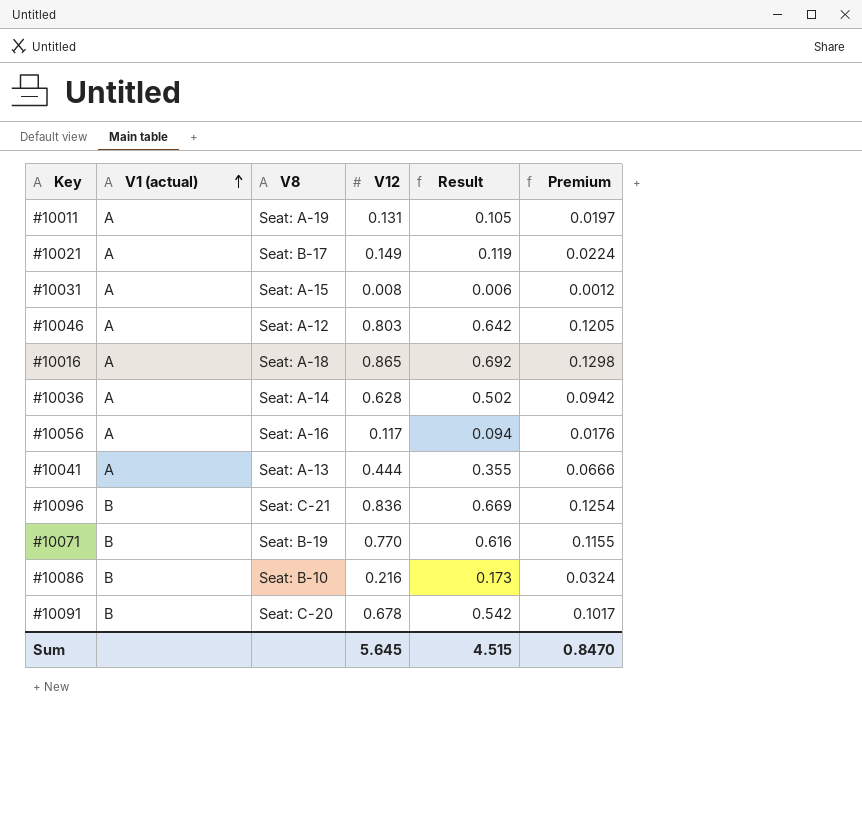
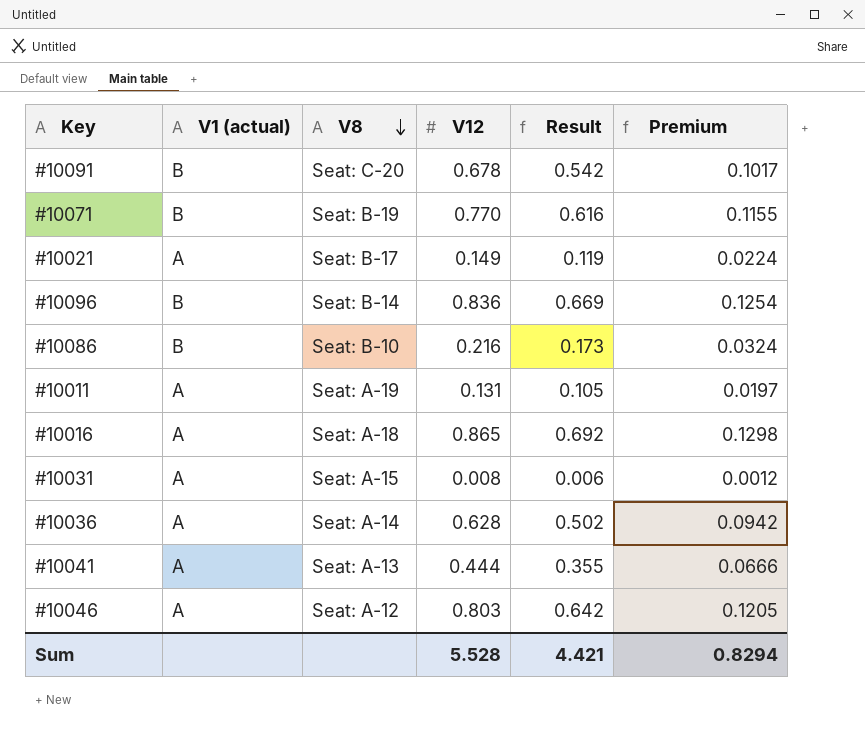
row order: V1 (actual) ascending -> V8 descending
row #10056: A | Seat: A-16 | 0.117 | 0.094 | 0.0176 -> none
#10096 | V8: Seat: C-21 -> Seat: B-14
Sum | V12: 5.645 -> 5.528
Sum | Result: 4.515 -> 4.421
Sum | Premium: 0.8470 -> 0.8294

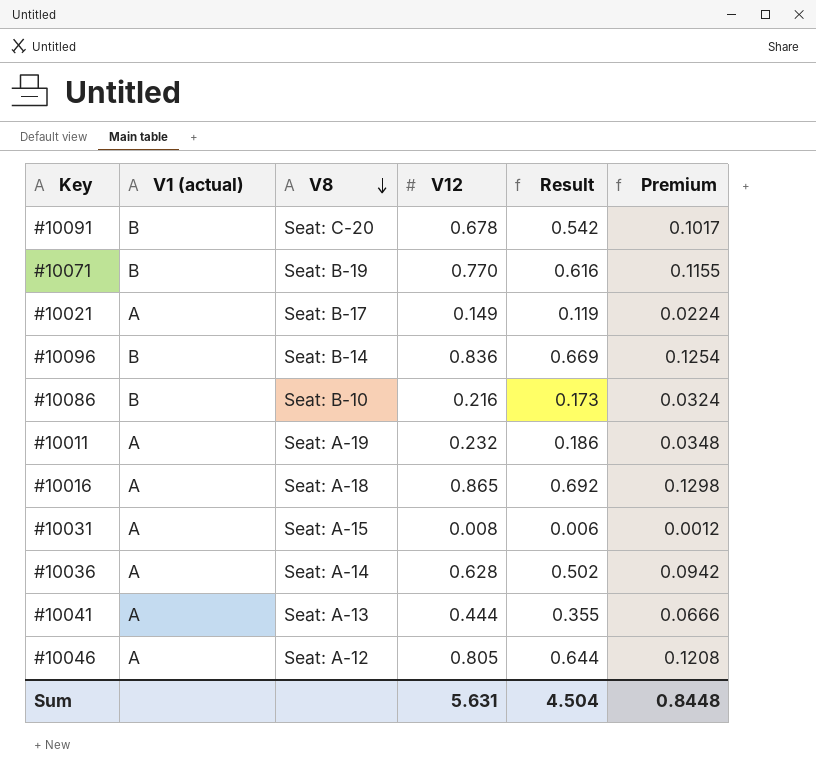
#10011 | V12: 0.131 -> 0.232
#10011 | Result: 0.105 -> 0.186
#10011 | Premium: 0.0197 -> 0.0348
#10046 | V12: 0.803 -> 0.805
#10046 | Result: 0.642 -> 0.644
#10046 | Premium: 0.1205 -> 0.1208
Sum | V12: 5.528 -> 5.631
Sum | Result: 4.421 -> 4.504
Sum | Premium: 0.8294 -> 0.8448

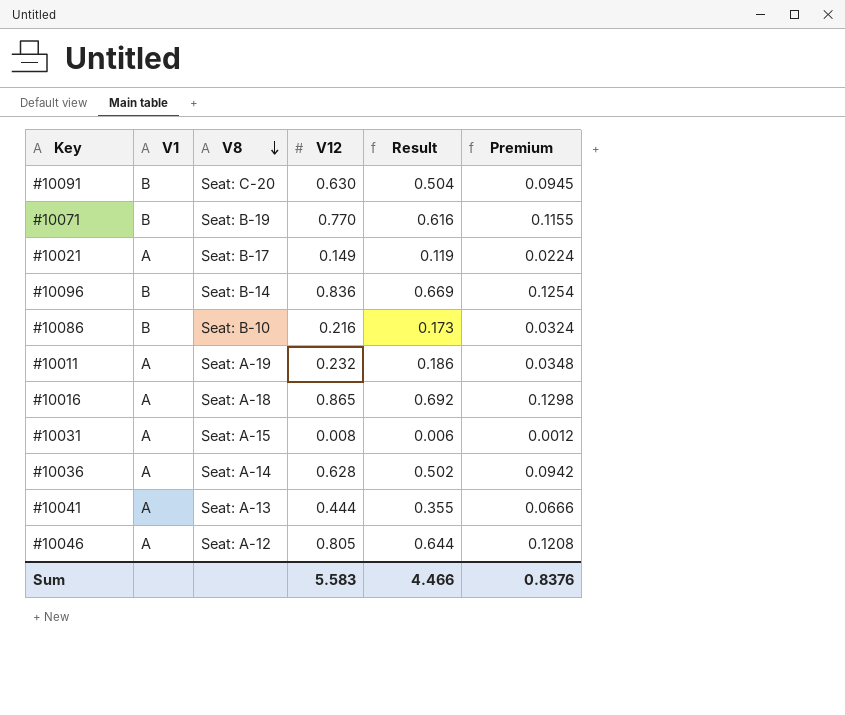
column name: V1 (actual) -> V1
#10091 | V12: 0.678 -> 0.630
#10091 | Result: 0.542 -> 0.504
#10091 | Premium: 0.1017 -> 0.0945
Sum | V12: 5.631 -> 5.583
Sum | Result: 4.504 -> 4.466
Sum | Premium: 0.8448 -> 0.8376

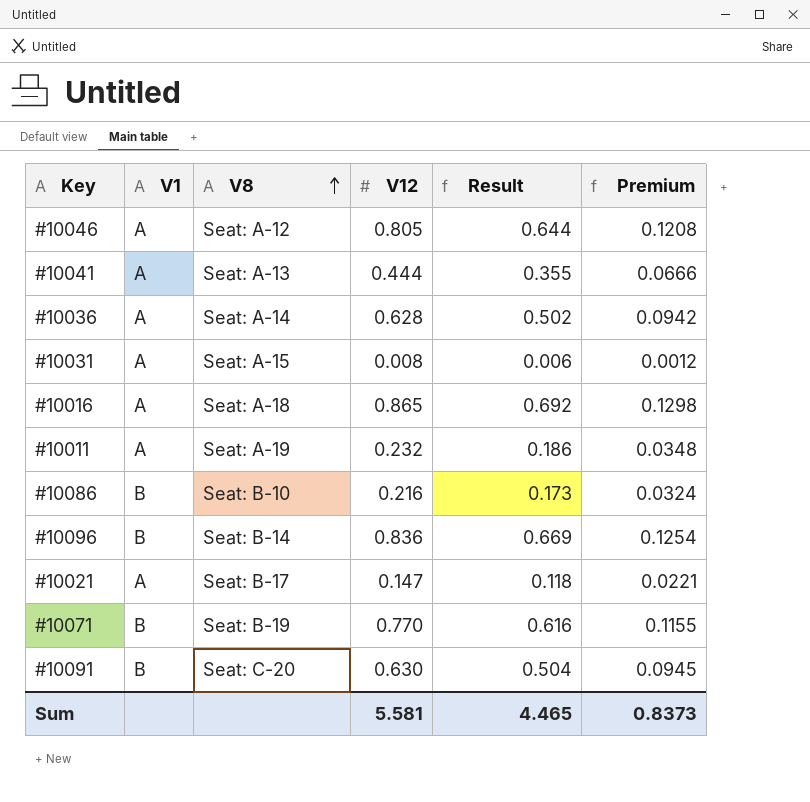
row order: V8 descending -> V8 ascending
#10021 | V12: 0.149 -> 0.147
#10021 | Result: 0.119 -> 0.118
#10021 | Premium: 0.0224 -> 0.0221
Sum | V12: 5.583 -> 5.581
Sum | Result: 4.466 -> 4.465
Sum | Premium: 0.8376 -> 0.8373

